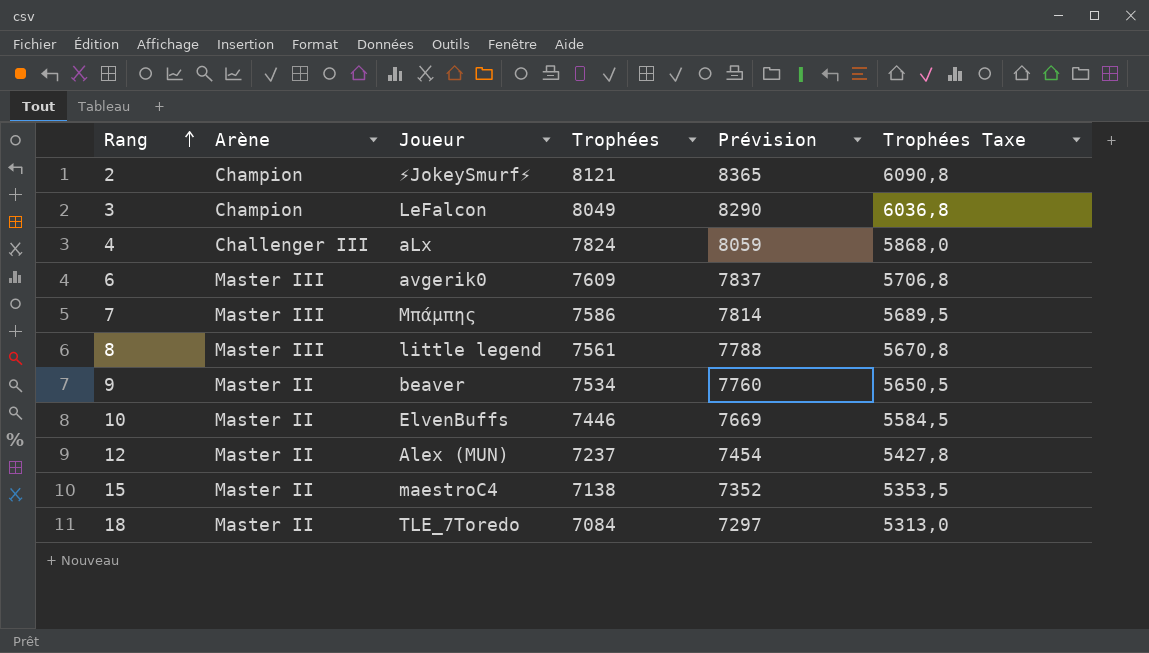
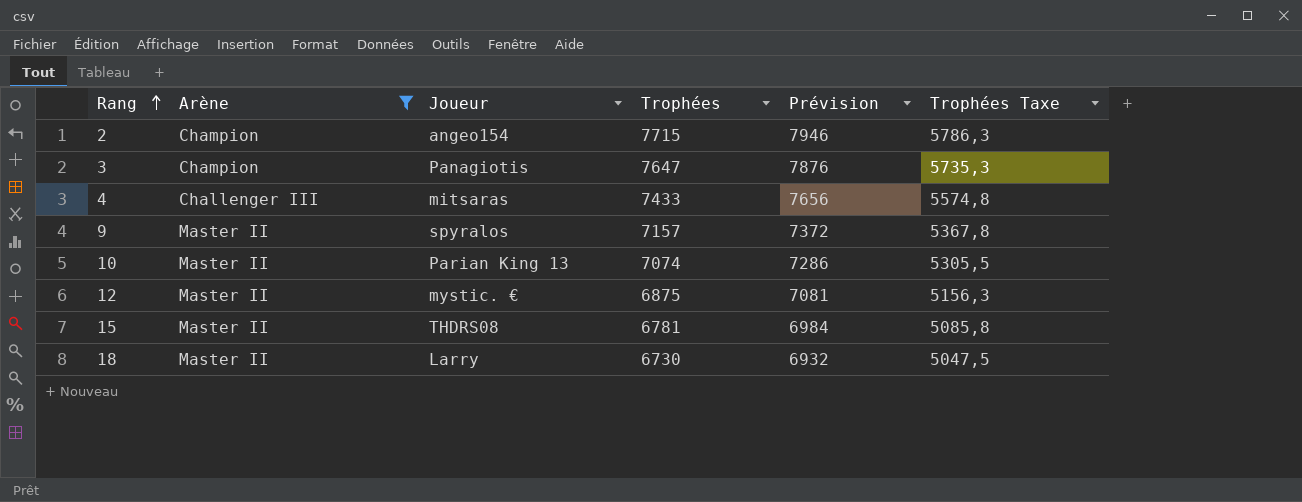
filter: none -> Arène != Master III
2 | Joueur: ⚡JokeySmurf⚡ -> angeo154
2 | Trophées: 8121 -> 7715
2 | Prévision: 8365 -> 7946
2 | Trophées Taxe: 6090,8 -> 5786,3
3 | Joueur: LeFalcon -> Panagiotis
3 | Trophées: 8049 -> 7647
3 | Prévision: 8290 -> 7876
3 | Trophées Taxe: 6036,8 -> 5735,3
4 | Joueur: aLx -> mitsaras
4 | Trophées: 7824 -> 7433
4 | Prévision: 8059 -> 7656
4 | Trophées Taxe: 5868,0 -> 5574,8
9 | Joueur: beaver -> spyralos
9 | Trophées: 7534 -> 7157
9 | Prévision: 7760 -> 7372
9 | Trophées Taxe: 5650,5 -> 5367,8
10 | Joueur: ElvenBuffs -> Parian King 13
10 | Trophées: 7446 -> 7074
10 | Prévision: 7669 -> 7286
10 | Trophées Taxe: 5584,5 -> 5305,5
12 | Joueur: Alex (MUN) -> mystic. €
12 | Trophées: 7237 -> 6875
12 | Prévision: 7454 -> 7081
12 | Trophées Taxe: 5427,8 -> 5156,3
15 | Joueur: maestroC4 -> THDRS08
15 | Trophées: 7138 -> 6781
15 | Prévision: 7352 -> 6984
15 | Trophées Taxe: 5353,5 -> 5085,8
18 | Joueur: TLE_7Toredo -> Larry
18 | Trophées: 7084 -> 6730
18 | Prévision: 7297 -> 6932
18 | Trophées Taxe: 5313,0 -> 5047,5

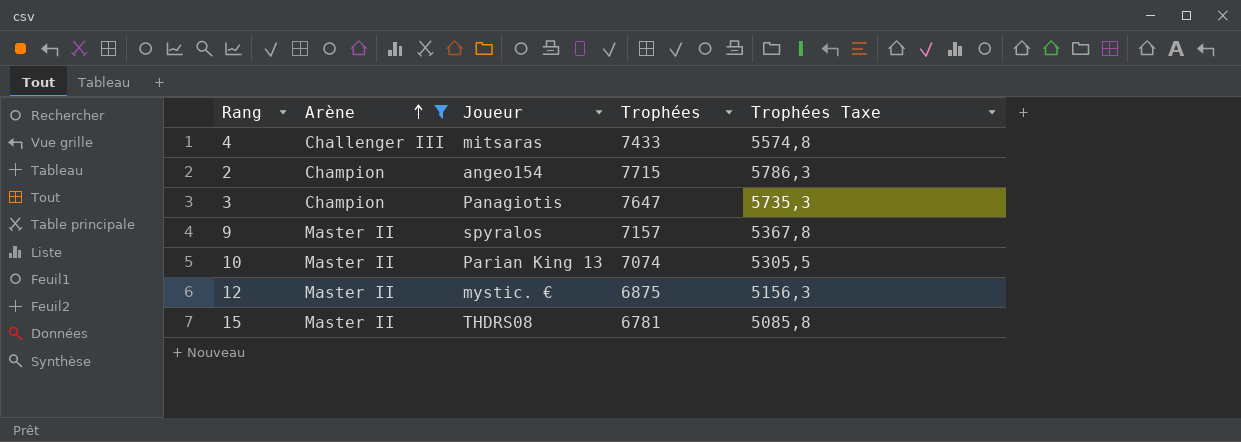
row order: Rang ascending -> Arène ascending
column Prévision | formula: [Trophées] * 1,03 -> none
row 18: Master II | Larry | 6730 | 6932 | 5047,5 -> none

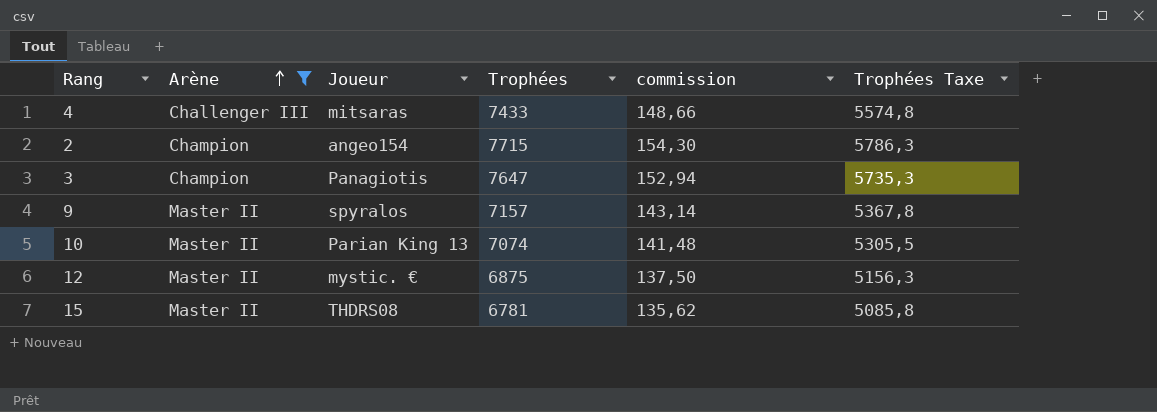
column commission | formula: none -> [Trophées] * 0,02

